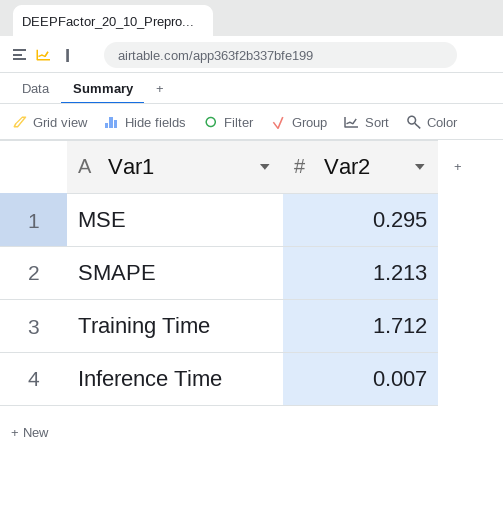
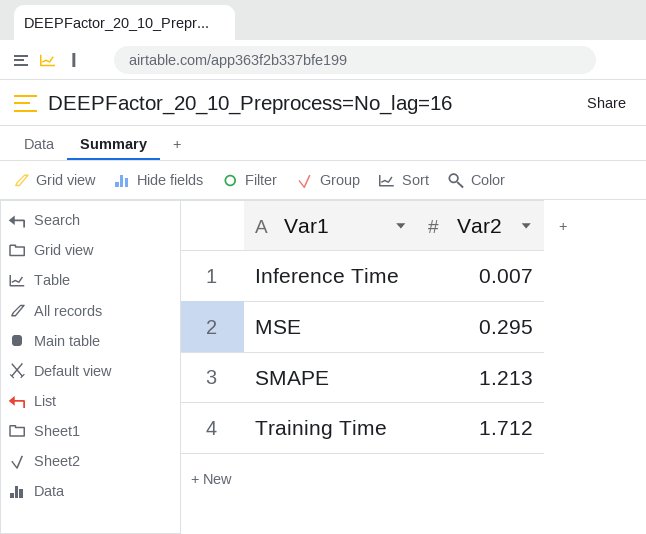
row order: none -> Var1 ascending

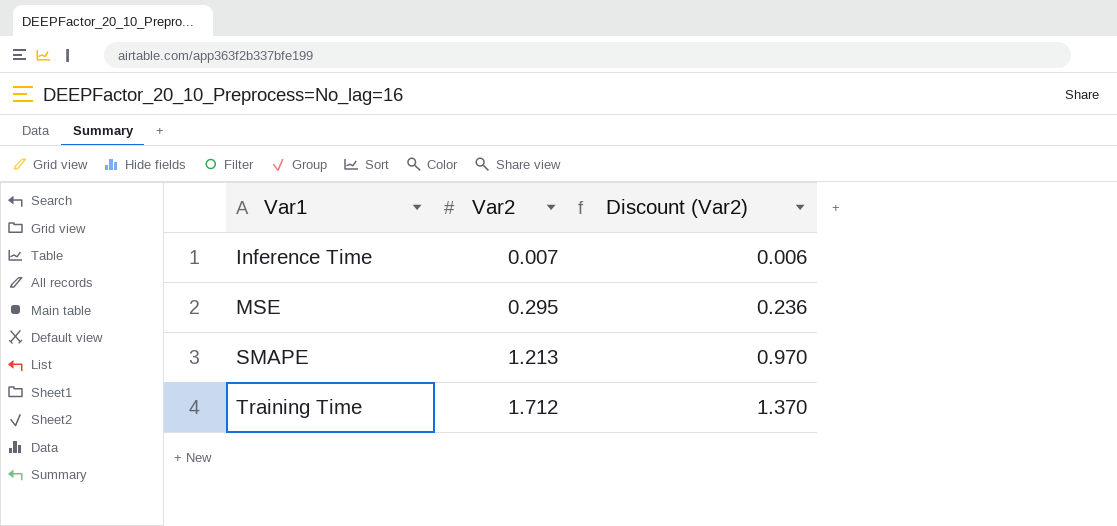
column Discount (Var2) | formula: none -> [Var2] * 0.8

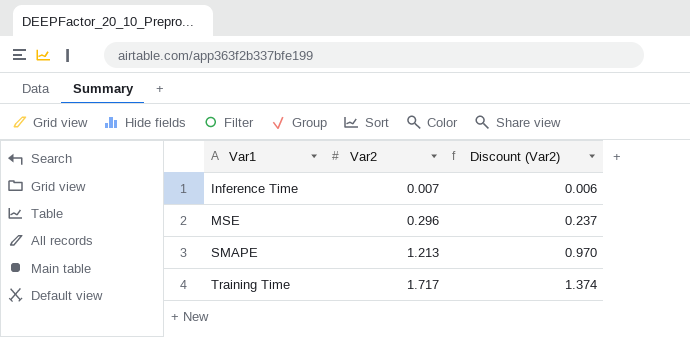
MSE | Var2: 0.295 -> 0.296
MSE | Discount (Var2): 0.236 -> 0.237
Training Time | Var2: 1.712 -> 1.717
Training Time | Discount (Var2): 1.370 -> 1.374

